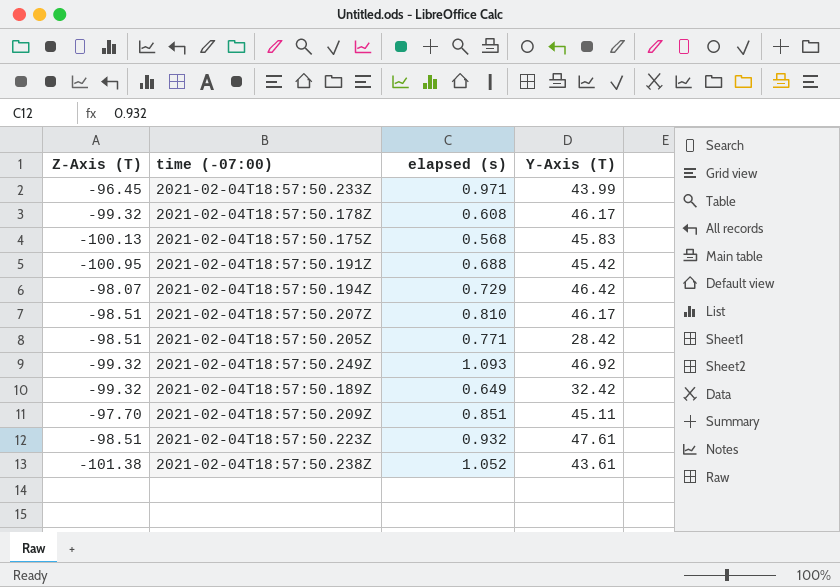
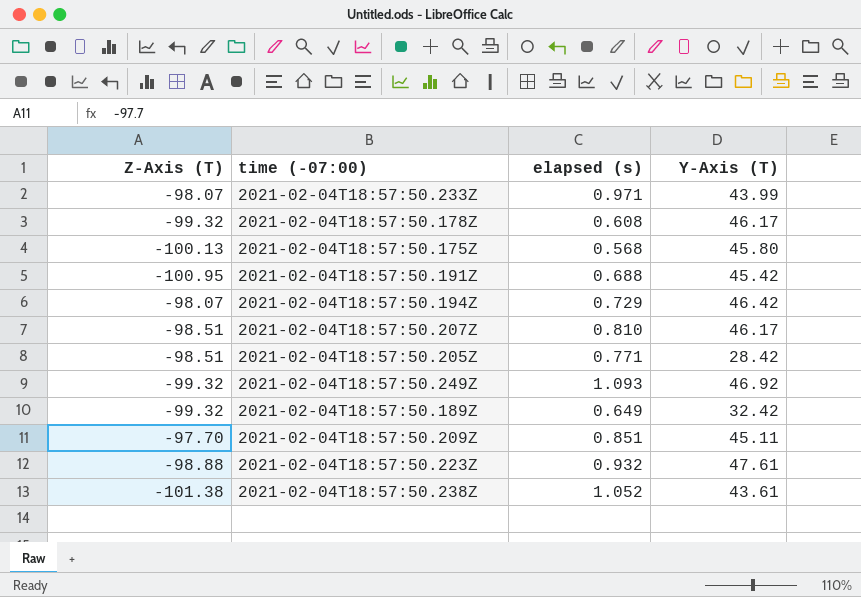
2021-02-04T18:57:50.233Z | Z-Axis (T): -96.45 -> -98.07
2021-02-04T18:57:50.175Z | Y-Axis (T): 45.83 -> 45.80
2021-02-04T18:57:50.223Z | Z-Axis (T): -98.51 -> -98.88

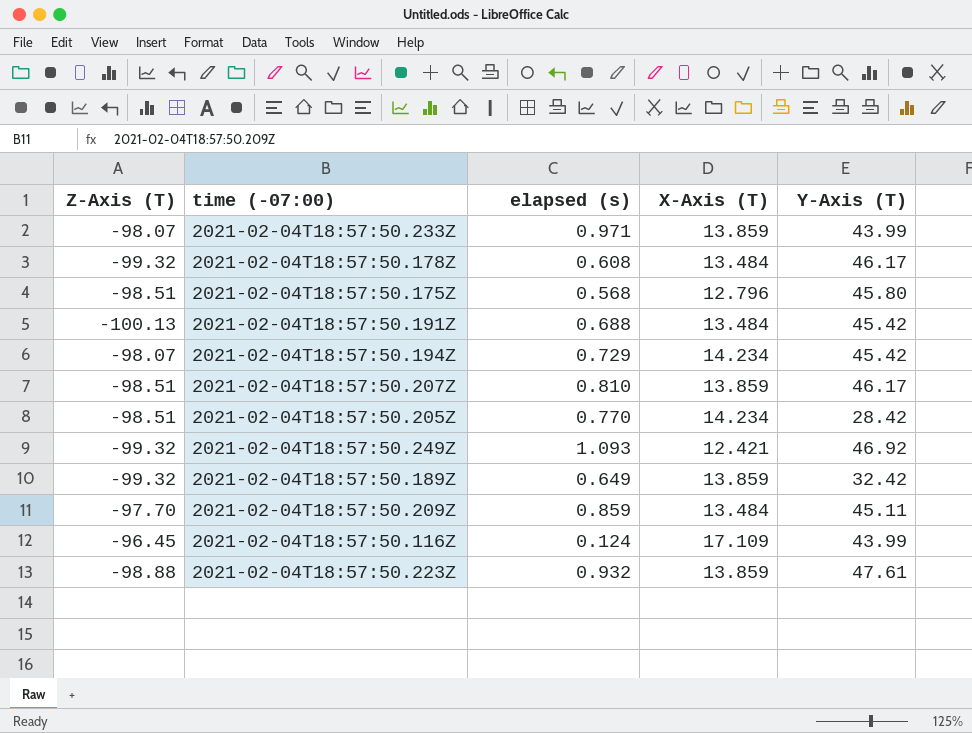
column X-Axis (T) | position: none -> 4
row 2021-02-04T18:57:50.238Z: -101.38 | 1.052 | 43.61 -> none
2021-02-04T18:57:50.175Z | Z-Axis (T): -100.13 -> -98.51
2021-02-04T18:57:50.191Z | Z-Axis (T): -100.95 -> -100.13
2021-02-04T18:57:50.194Z | Y-Axis (T): 46.42 -> 45.42
2021-02-04T18:57:50.205Z | elapsed (s): 0.771 -> 0.770
2021-02-04T18:57:50.209Z | elapsed (s): 0.851 -> 0.859
row 2021-02-04T18:57:50.116Z: none -> -96.45 | 0.124 | 17.109 | 43.99

